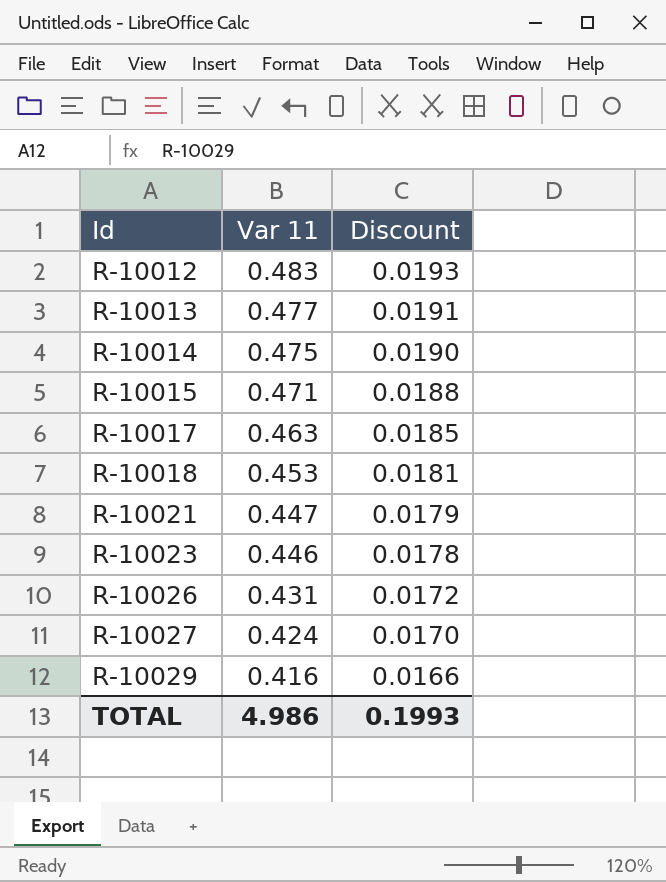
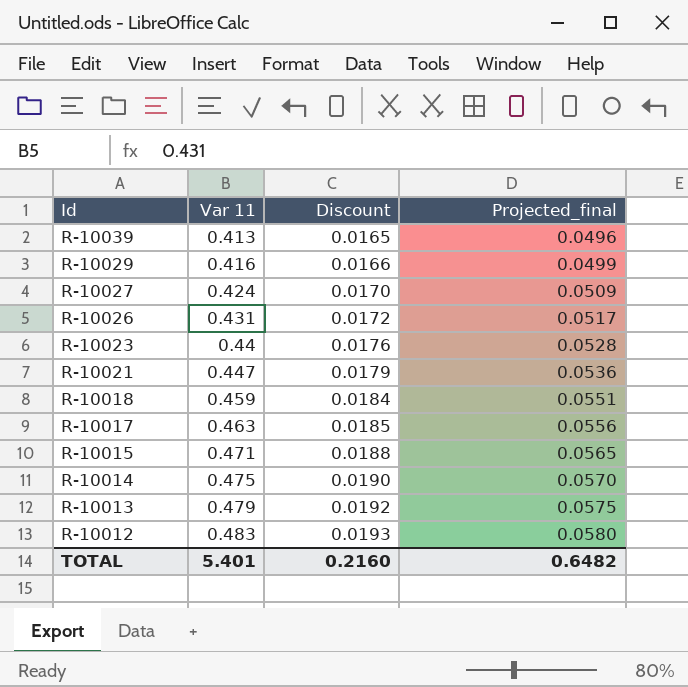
row order: Id ascending -> Id descending
column Projected_final | formula: none -> [Var 11] * 0.12
row R-10039: none -> 0.413 | 0.0165 | 0.0496
R-10023 | Var 11: 0.446 -> 0.44
R-10023 | Discount: 0.0178 -> 0.0176
R-10018 | Var 11: 0.453 -> 0.459
R-10018 | Discount: 0.0181 -> 0.0184
R-10013 | Var 11: 0.477 -> 0.479
R-10013 | Discount: 0.0191 -> 0.0192
TOTAL | Var 11: 4.986 -> 5.401
TOTAL | Discount: 0.1993 -> 0.2160

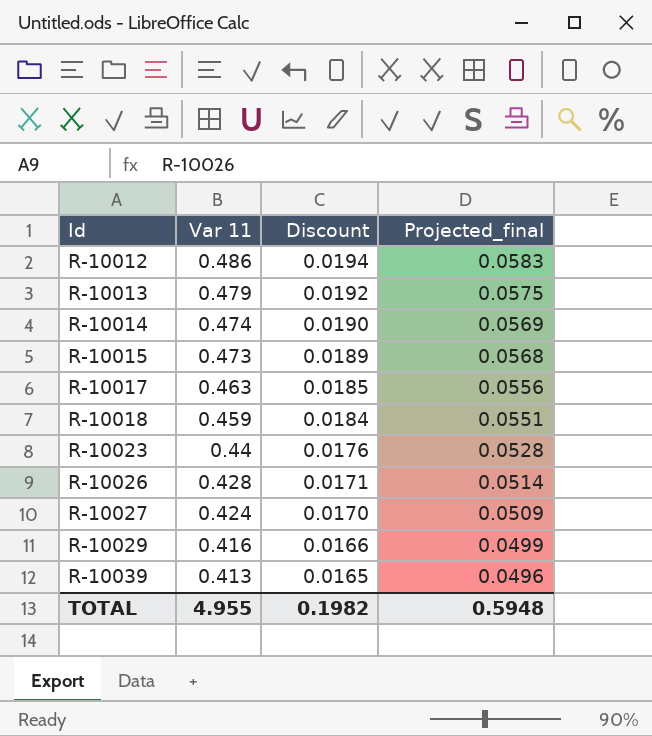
row order: Id descending -> Id ascending
row R-10021: 0.447 | 0.0179 | 0.0536 -> none
R-10012 | Var 11: 0.483 -> 0.486
R-10012 | Discount: 0.0193 -> 0.0194
R-10012 | Projected_final: 0.0580 -> 0.0583
R-10014 | Var 11: 0.475 -> 0.474
R-10014 | Projected_final: 0.0570 -> 0.0569
R-10015 | Var 11: 0.471 -> 0.473
R-10015 | Discount: 0.0188 -> 0.0189
R-10015 | Projected_final: 0.0565 -> 0.0568
R-10026 | Var 11: 0.431 -> 0.428
R-10026 | Discount: 0.0172 -> 0.0171
R-10026 | Projected_final: 0.0517 -> 0.0514
TOTAL | Var 11: 5.401 -> 4.955
TOTAL | Discount: 0.2160 -> 0.1982
TOTAL | Projected_final: 0.6482 -> 0.5948

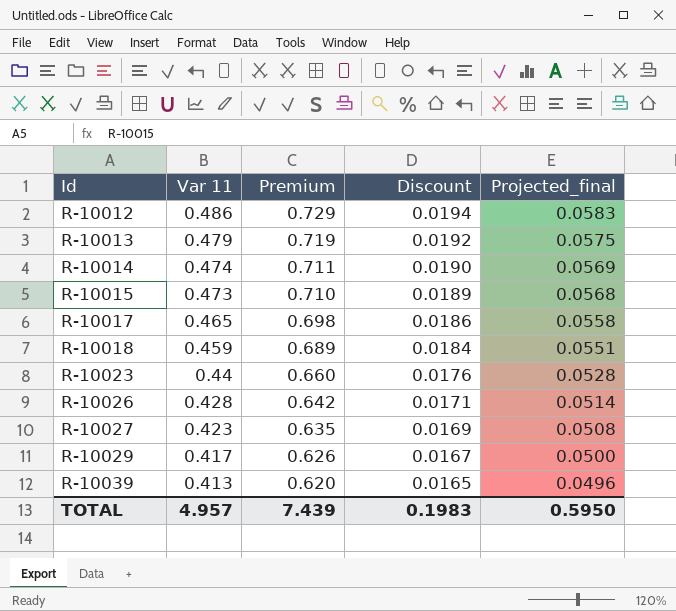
column Premium | formula: none -> [Var 11] * 1.5
R-10017 | Var 11: 0.463 -> 0.465
R-10017 | Discount: 0.0185 -> 0.0186
R-10017 | Projected_final: 0.0556 -> 0.0558
R-10027 | Var 11: 0.424 -> 0.423
R-10027 | Discount: 0.0170 -> 0.0169
R-10027 | Projected_final: 0.0509 -> 0.0508
R-10029 | Var 11: 0.416 -> 0.417
R-10029 | Discount: 0.0166 -> 0.0167
R-10029 | Projected_final: 0.0499 -> 0.0500
TOTAL | Var 11: 4.955 -> 4.957
TOTAL | Discount: 0.1982 -> 0.1983
TOTAL | Projected_final: 0.5948 -> 0.5950

